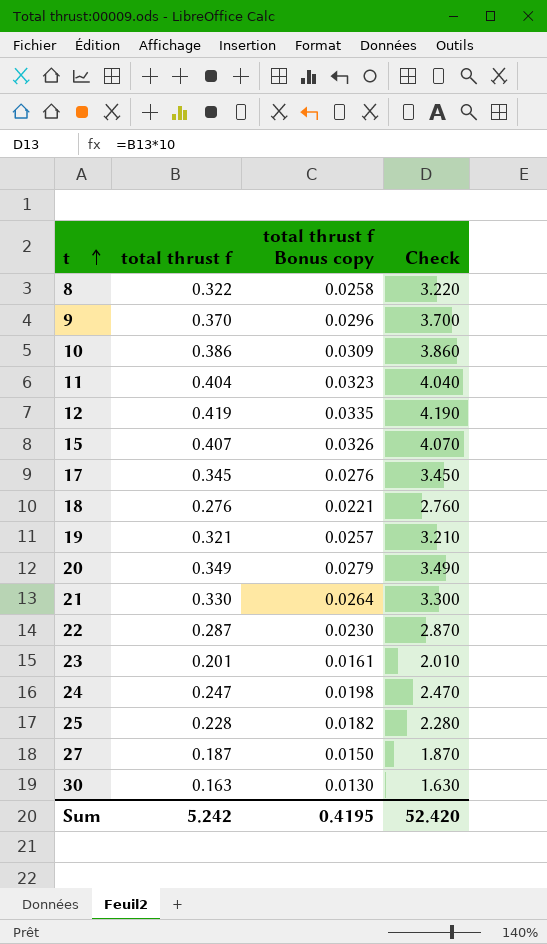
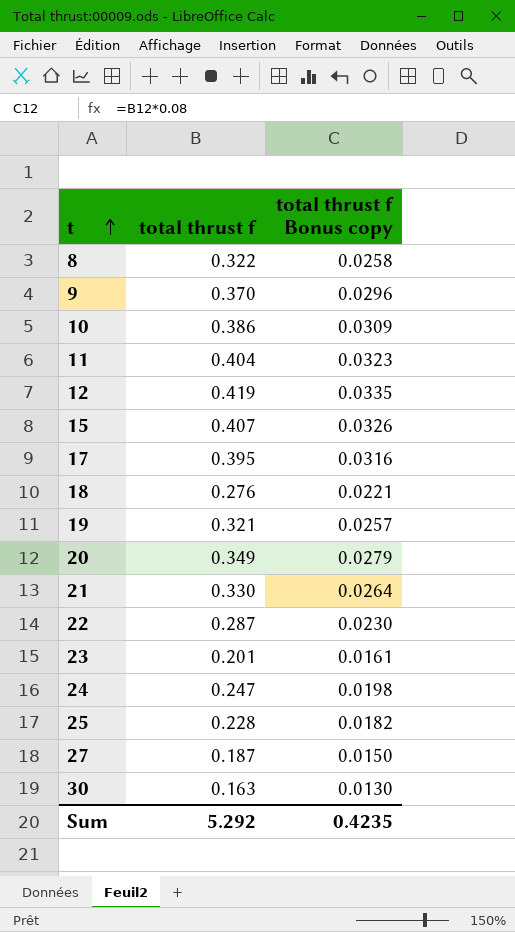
column Check | formula: [total thrust f] * 10 -> none
17 | total thrust f: 0.345 -> 0.395
17 | total thrust f Bonus copy: 0.0276 -> 0.0316
Sum | total thrust f: 5.242 -> 5.292
Sum | total thrust f Bonus copy: 0.4195 -> 0.4235

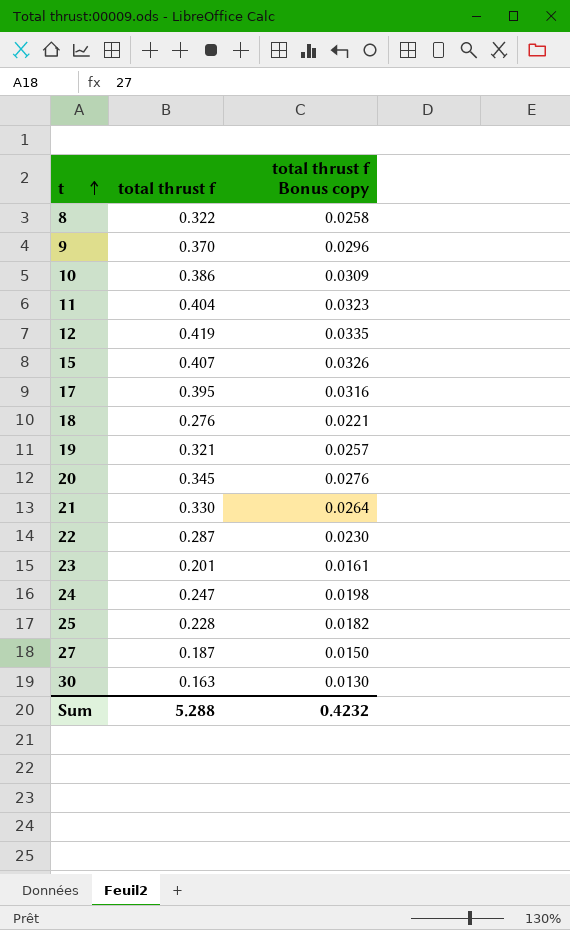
20 | total thrust f: 0.349 -> 0.345
20 | total thrust f Bonus copy: 0.0279 -> 0.0276
Sum | total thrust f: 5.292 -> 5.288
Sum | total thrust f Bonus copy: 0.4235 -> 0.4232

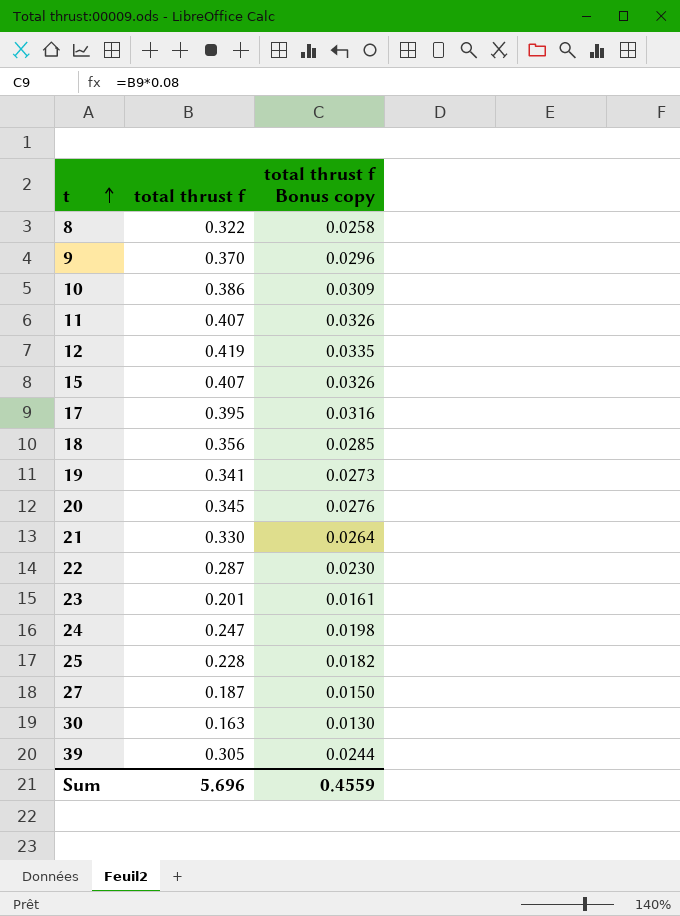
11 | total thrust f: 0.404 -> 0.407
11 | total thrust f Bonus copy: 0.0323 -> 0.0326
18 | total thrust f: 0.276 -> 0.356
18 | total thrust f Bonus copy: 0.0221 -> 0.0285
19 | total thrust f: 0.321 -> 0.341
19 | total thrust f Bonus copy: 0.0257 -> 0.0273
row 39: none -> 0.305 | 0.0244
Sum | total thrust f: 5.288 -> 5.696
Sum | total thrust f Bonus copy: 0.4232 -> 0.4559

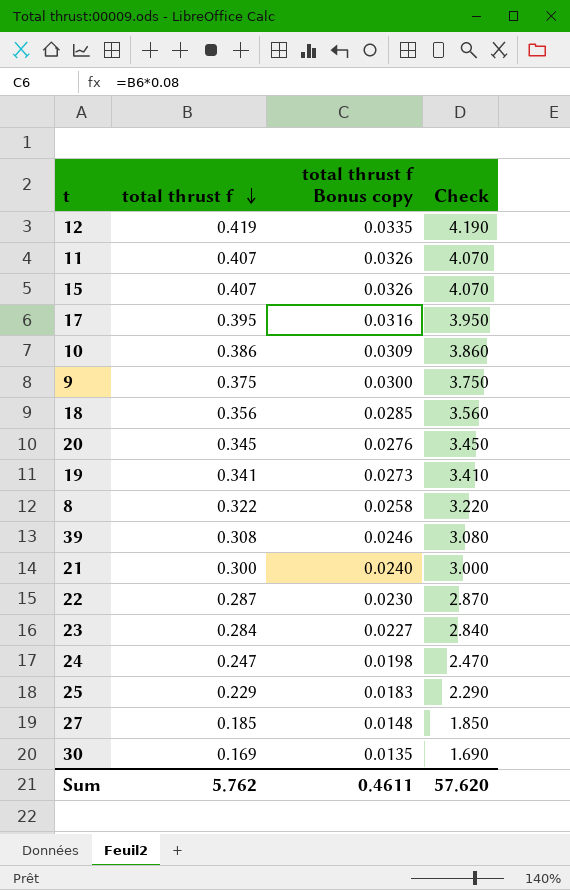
row order: t ascending -> total thrust f descending
column Check | formula: none -> [total thrust f] * 10
9 | total thrust f: 0.370 -> 0.375
9 | total thrust f Bonus copy: 0.0296 -> 0.0300
39 | total thrust f: 0.305 -> 0.308
39 | total thrust f Bonus copy: 0.0244 -> 0.0246
21 | total thrust f: 0.330 -> 0.300
21 | total thrust f Bonus copy: 0.0264 -> 0.0240
23 | total thrust f: 0.201 -> 0.284
23 | total thrust f Bonus copy: 0.0161 -> 0.0227
25 | total thrust f: 0.228 -> 0.229
25 | total thrust f Bonus copy: 0.0182 -> 0.0183
27 | total thrust f: 0.187 -> 0.185
27 | total thrust f Bonus copy: 0.0150 -> 0.0148
30 | total thrust f: 0.163 -> 0.169
30 | total thrust f Bonus copy: 0.0130 -> 0.0135
Sum | total thrust f: 5.696 -> 5.762
Sum | total thrust f Bonus copy: 0.4559 -> 0.4611

